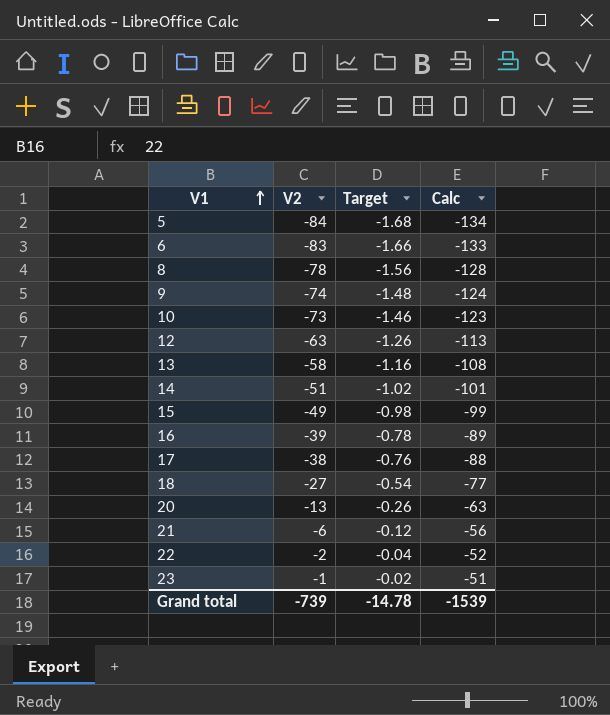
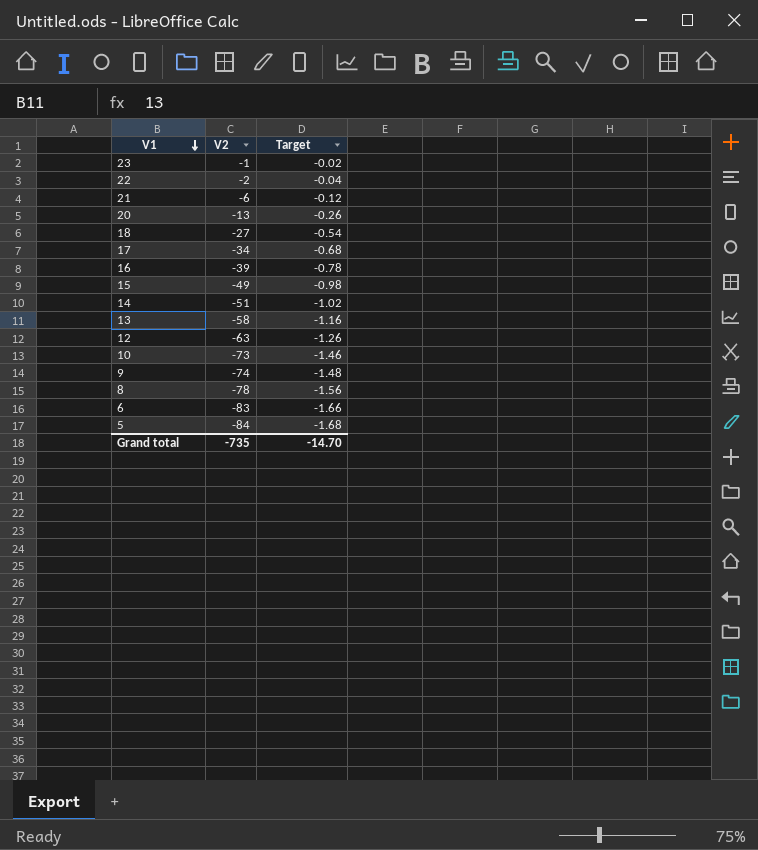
row order: V1 ascending -> V1 descending
column Calc | formula: [V2] - 50 -> none
17 | V2: -38 -> -34
17 | Target: -0.76 -> -0.68
Grand total | V2: -739 -> -735
Grand total | Target: -14.78 -> -14.70

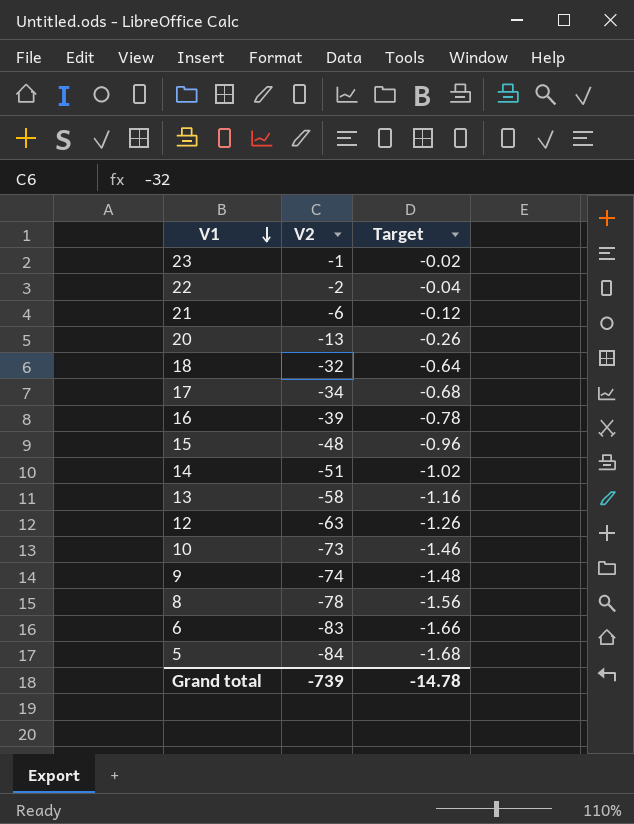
18 | V2: -27 -> -32
18 | Target: -0.54 -> -0.64
15 | V2: -49 -> -48
15 | Target: -0.98 -> -0.96
Grand total | V2: -735 -> -739
Grand total | Target: -14.70 -> -14.78

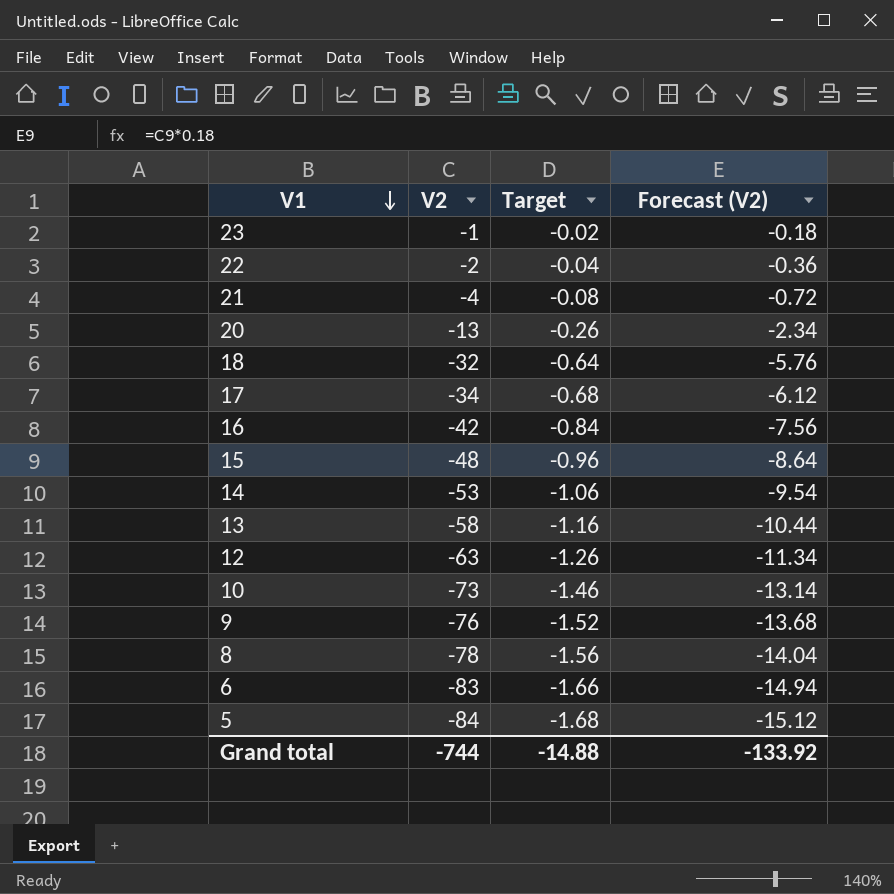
column Forecast (V2) | formula: none -> [V2] * 0.18
21 | V2: -6 -> -4
21 | Target: -0.12 -> -0.08
16 | V2: -39 -> -42
16 | Target: -0.78 -> -0.84
14 | V2: -51 -> -53
14 | Target: -1.02 -> -1.06
9 | V2: -74 -> -76
9 | Target: -1.48 -> -1.52
Grand total | V2: -739 -> -744
Grand total | Target: -14.78 -> -14.88

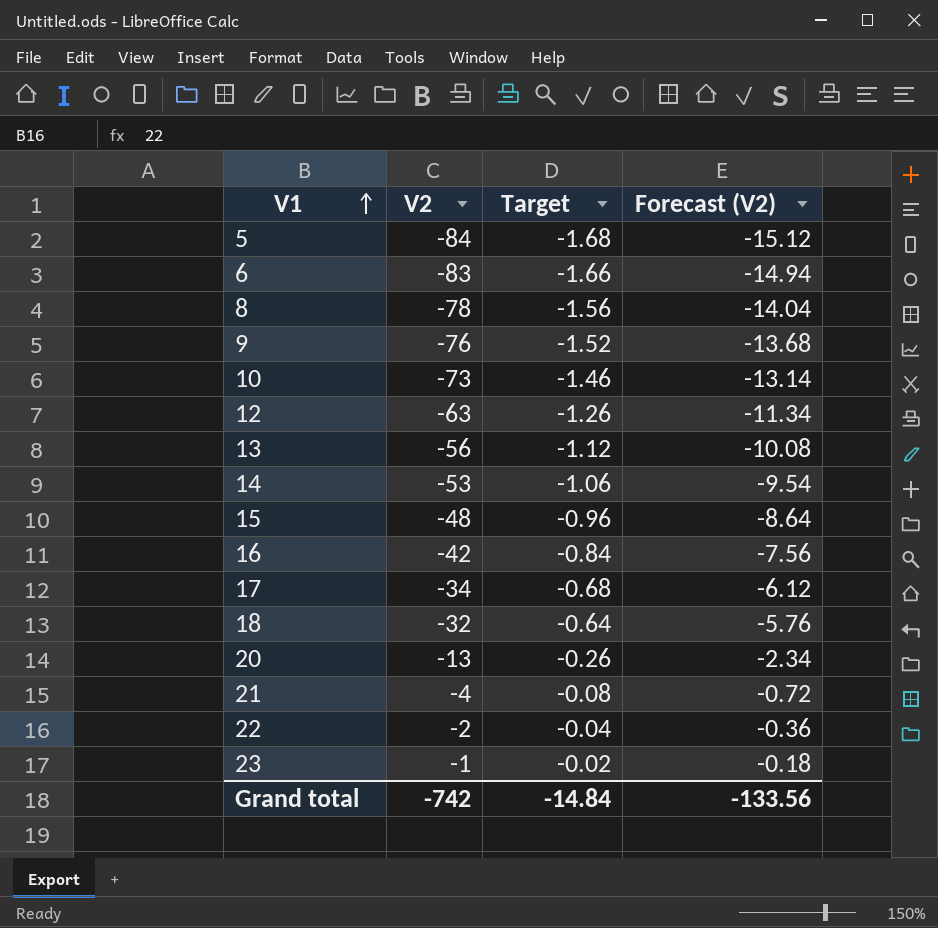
row order: V1 descending -> V1 ascending
13 | V2: -58 -> -56
13 | Target: -1.16 -> -1.12
13 | Forecast (V2): -10.44 -> -10.08
Grand total | V2: -744 -> -742
Grand total | Target: -14.88 -> -14.84
Grand total | Forecast (V2): -133.92 -> -133.56

